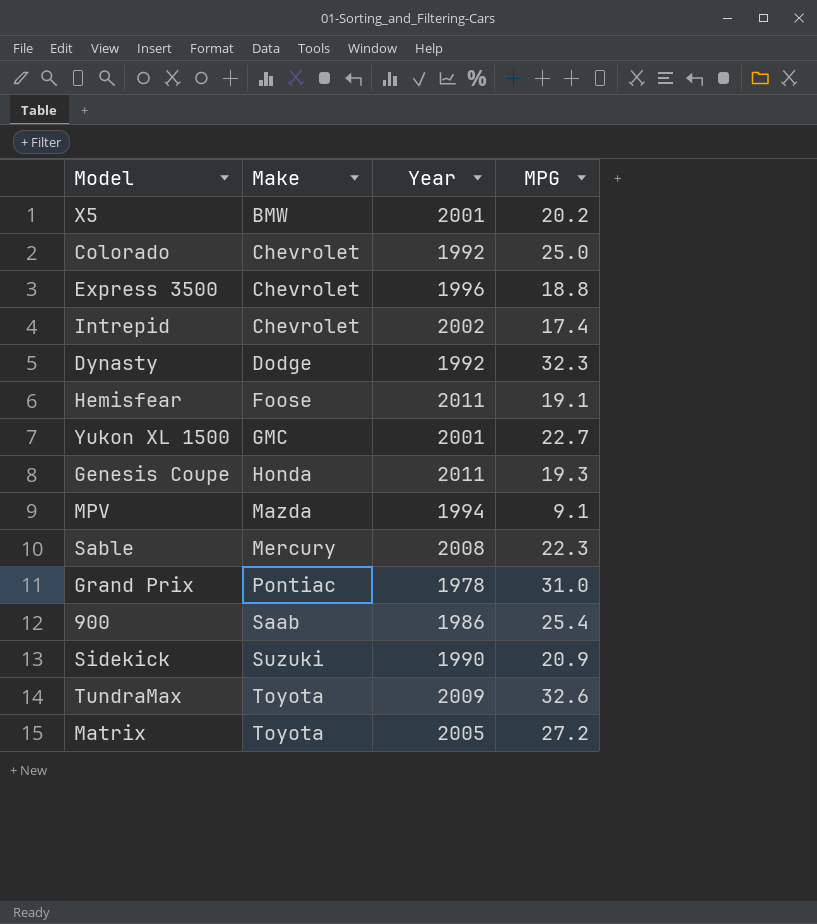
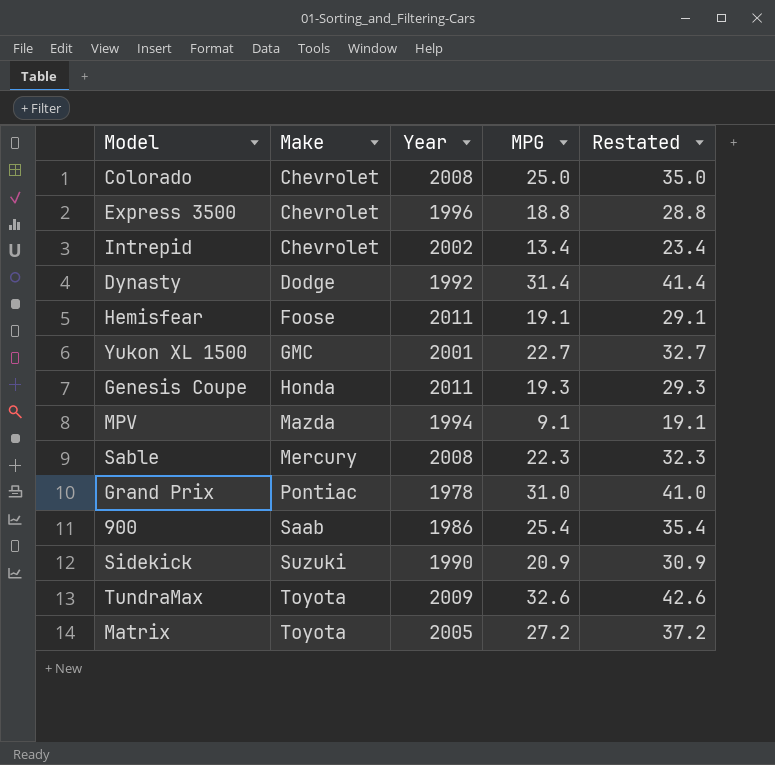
column Restated | formula: none -> [MPG] + 10
row X5: BMW | 2001 | 20.2 -> none
Colorado | Year: 1992 -> 2008
Intrepid | MPG: 17.4 -> 13.4
Dynasty | MPG: 32.3 -> 31.4

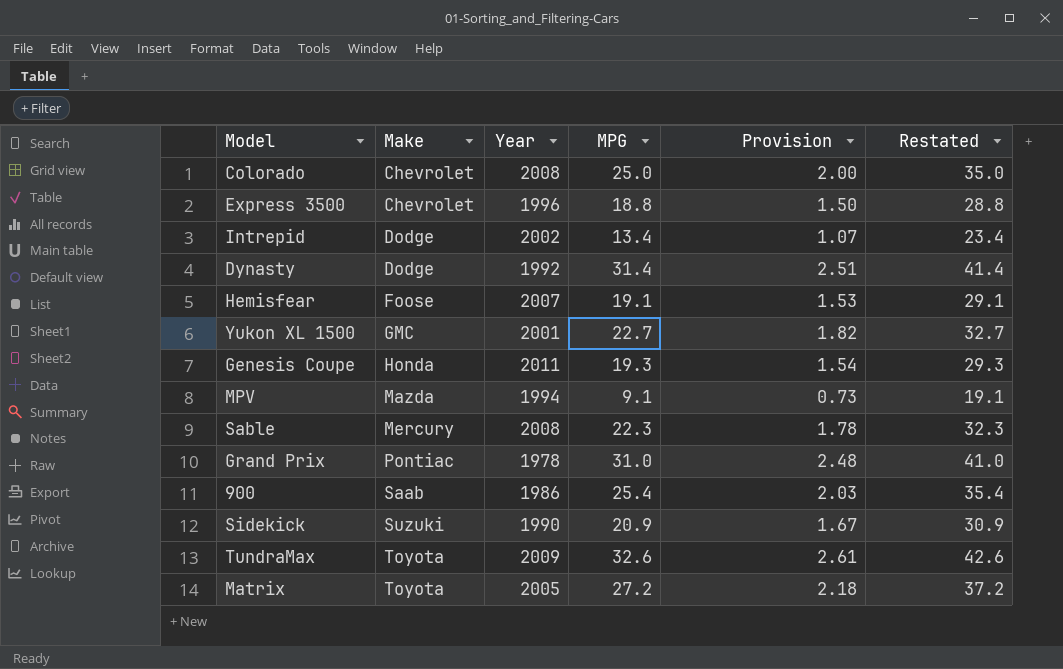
column Provision | formula: none -> [MPG] * 0.08
Intrepid | Make: Chevrolet -> Dodge
Hemisfear | Year: 2011 -> 2007

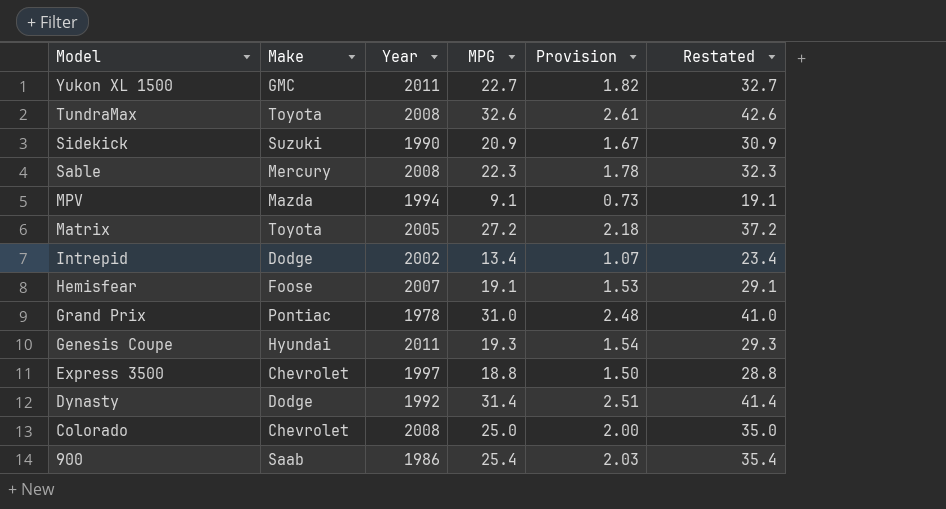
row order: Make ascending -> Model descending
Yukon XL 1500 | Year: 2001 -> 2011
TundraMax | Year: 2009 -> 2008
Genesis Coupe | Make: Honda -> Hyundai
Express 3500 | Year: 1996 -> 1997

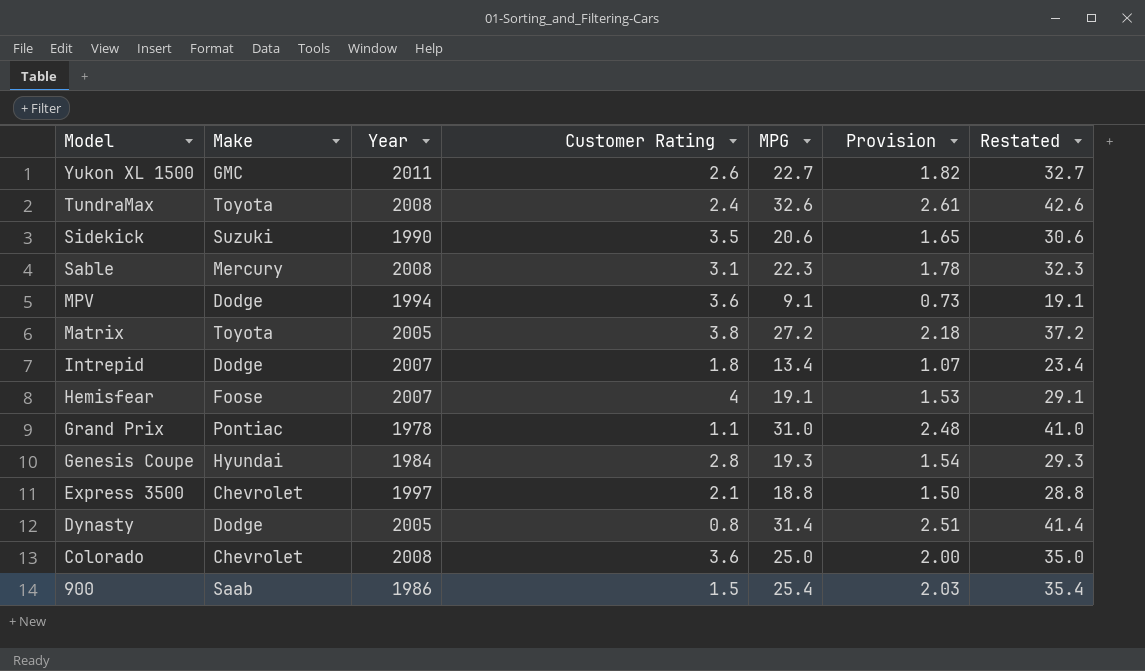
column Customer Rating | position: none -> 4
Sidekick | MPG: 20.9 -> 20.6
Sidekick | Provision: 1.67 -> 1.65
Sidekick | Restated: 30.9 -> 30.6
MPV | Make: Mazda -> Dodge
Intrepid | Year: 2002 -> 2007
Genesis Coupe | Year: 2011 -> 1984
Dynasty | Year: 1992 -> 2005

